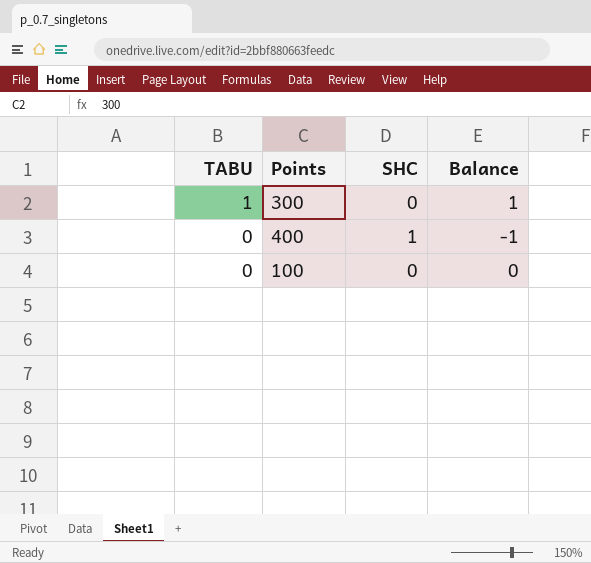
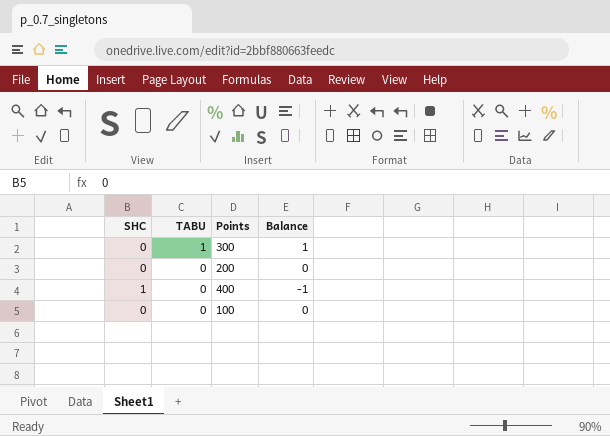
column SHC | position: 3 -> 1
row 200: none -> 0 | 0 | 0

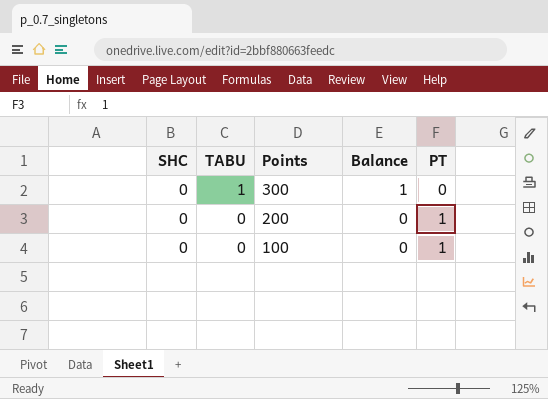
column PT | position: none -> 5
row 400: 1 | 0 | -1 -> none

